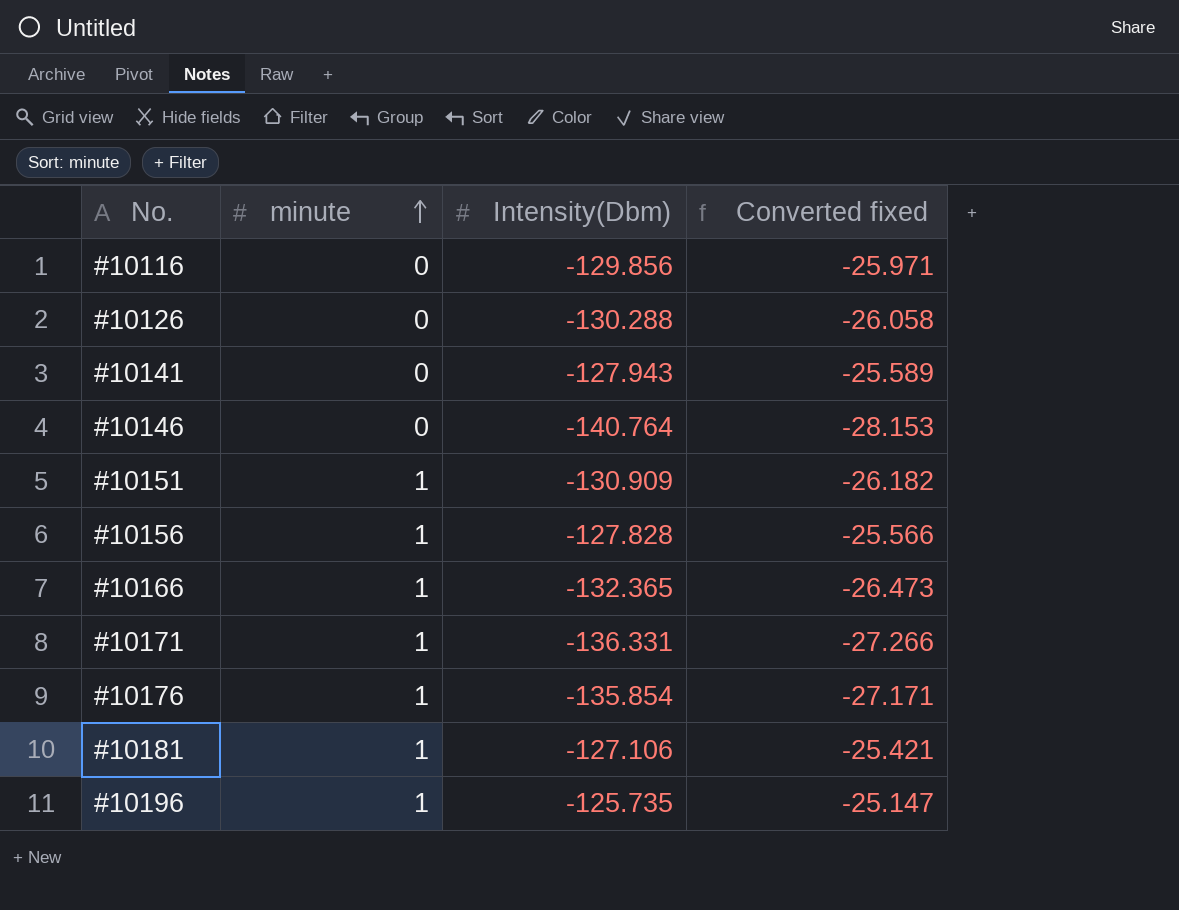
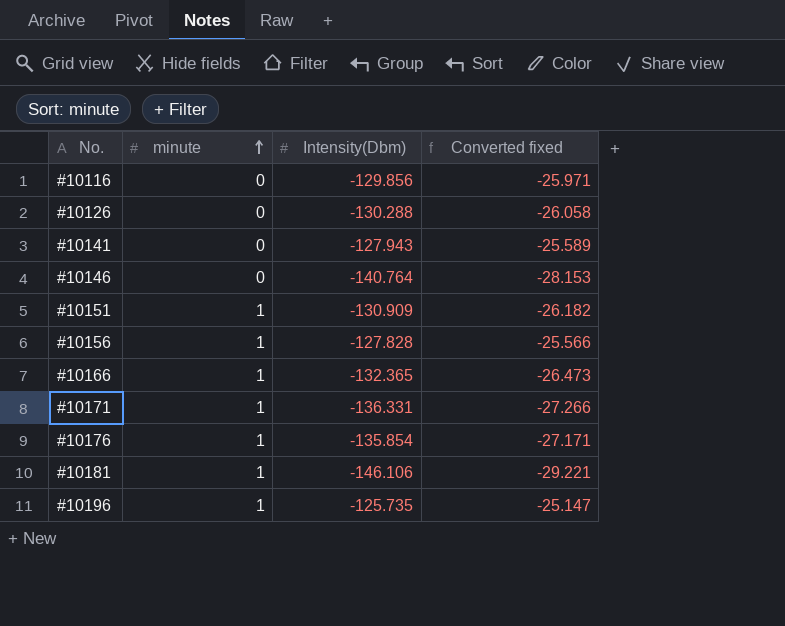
#10181 | Intensity(Dbm): -127.106 -> -146.106
#10181 | Converted fixed: -25.421 -> -29.221

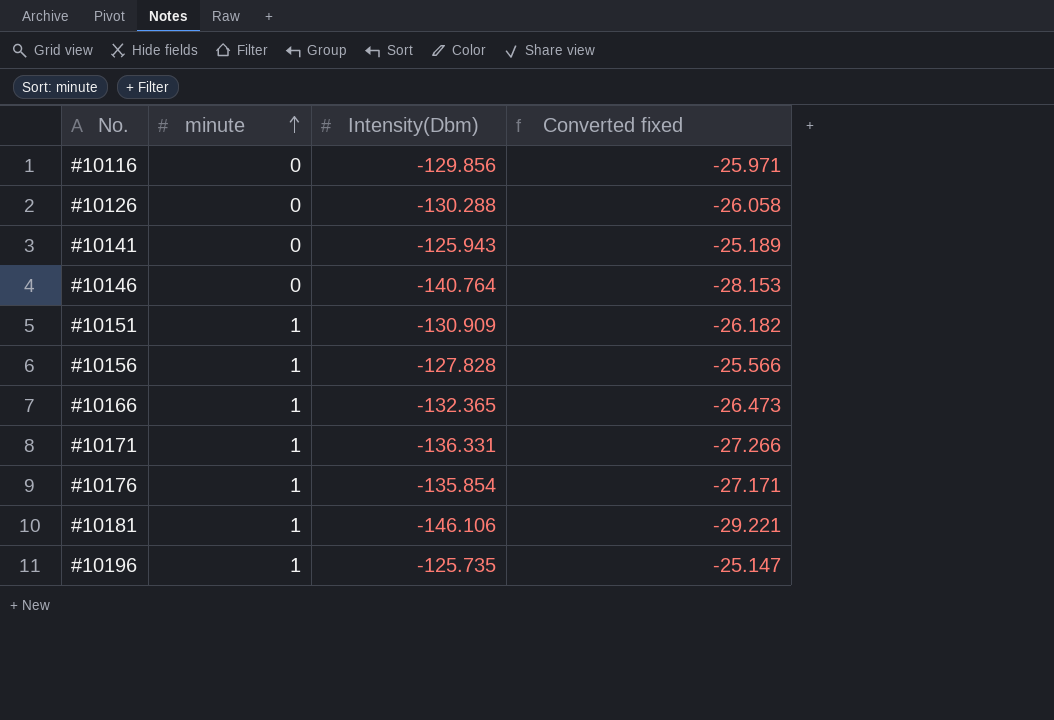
#10141 | Intensity(Dbm): -127.943 -> -125.943
#10141 | Converted fixed: -25.589 -> -25.189

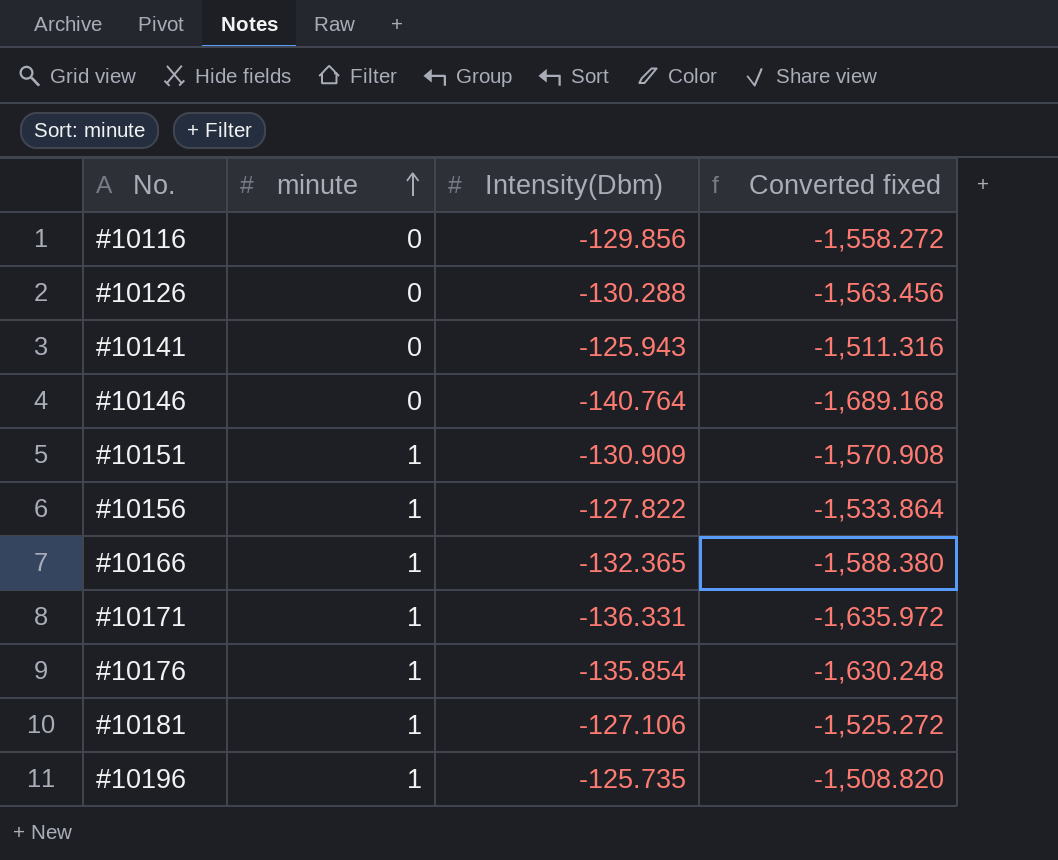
column Converted fixed | formula: [Intensity(Dbm)] * 0.2 -> [Intensity(Dbm)] * 12
#10156 | Intensity(Dbm): -127.828 -> -127.822
#10181 | Intensity(Dbm): -146.106 -> -127.106

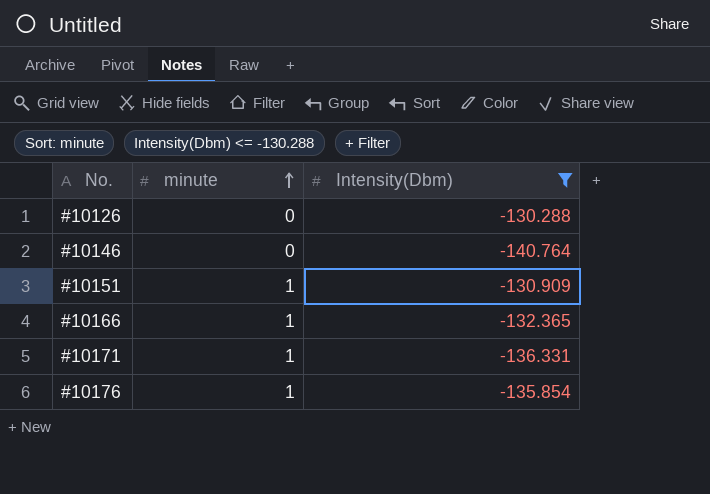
filter: none -> Intensity(Dbm) <= -130.288
column Converted fixed | formula: [Intensity(Dbm)] * 12 -> none

